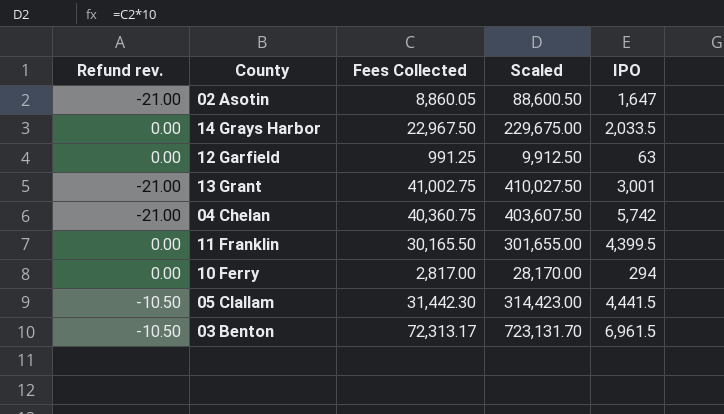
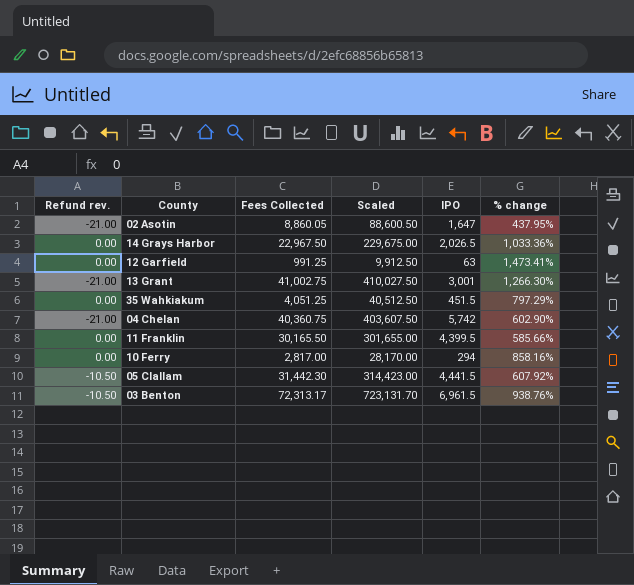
column % change | formula: none -> ([Fees Collected] - [IPO]) / [IPO]
14 Grays Harbor | IPO: 2,033.5 -> 2,026.5
row 35 Wahkiakum: none -> 0.00 | 4,051.25 | 40,512.50 | 451.5 | 797.29%

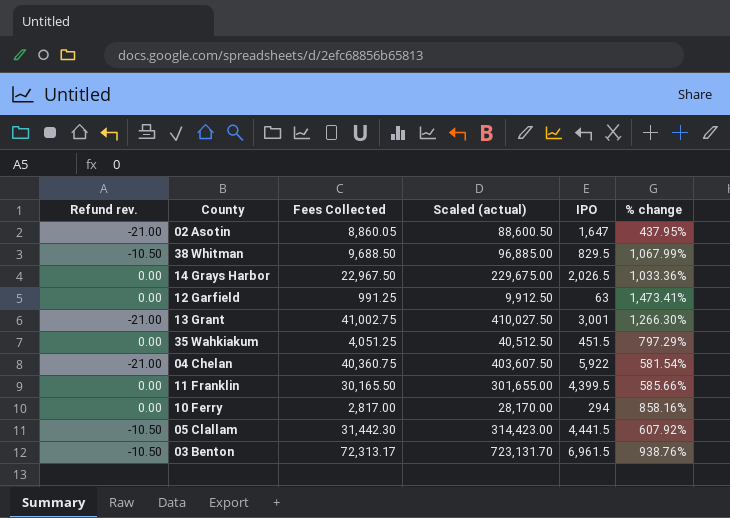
column name: Scaled -> Scaled (actual)
row 38 Whitman: none -> -10.50 | 9,688.50 | 96,885.00 | 829.5 | 1,067.99%
04 Chelan | IPO: 5,742 -> 5,922
04 Chelan | % change: 602.90% -> 581.54%

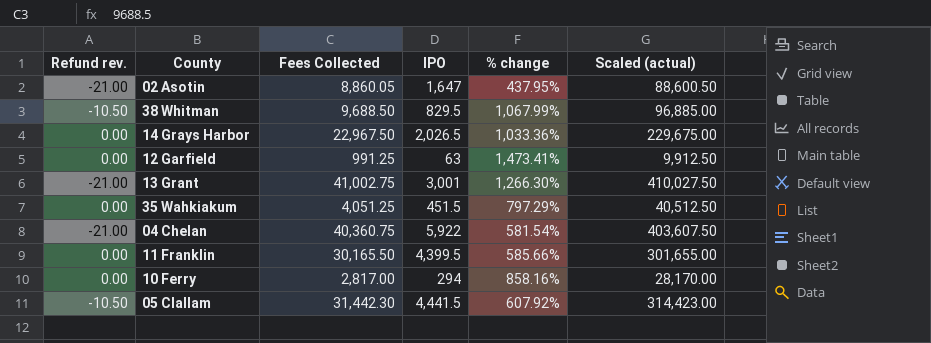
column Scaled (actual) | position: 4 -> 6
row 03 Benton: -10.50 | 72,313.17 | 723,131.70 | 6,961.5 | 938.76% -> none

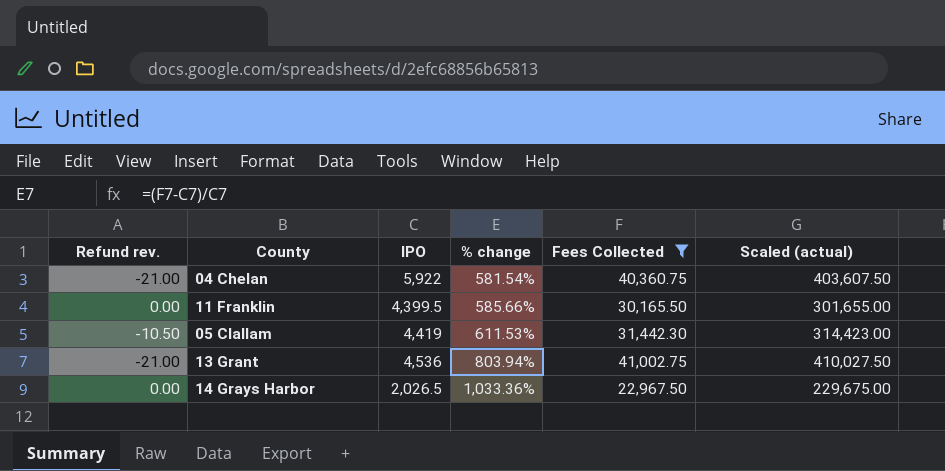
filter: none -> Fees Collected >= 22,967.50
row order: none -> % change ascending
column Fees Collected | position: 3 -> 5
05 Clallam | IPO: 4,441.5 -> 4,419
05 Clallam | % change: 607.92% -> 611.53%
13 Grant | IPO: 3,001 -> 4,536
13 Grant | % change: 1,266.30% -> 803.94%

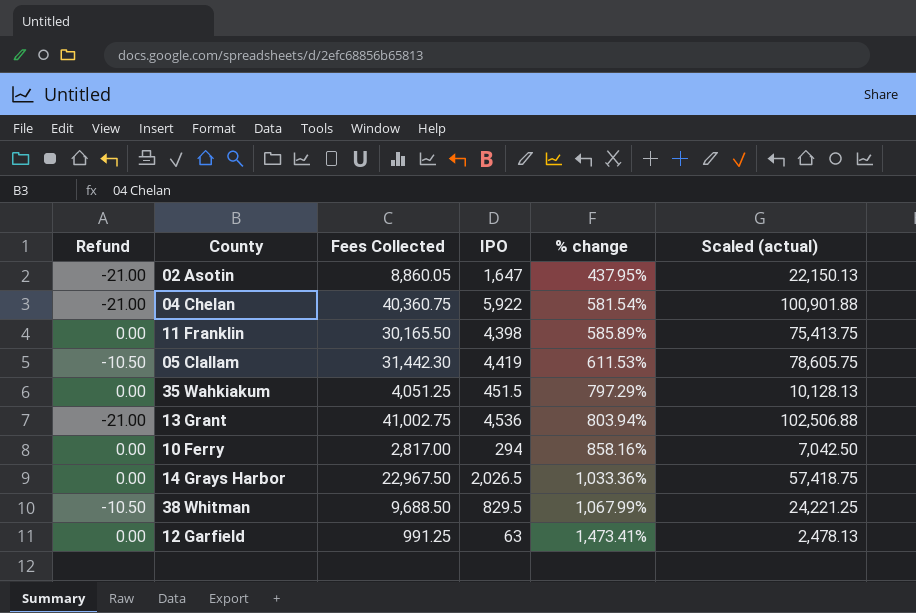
filter: Fees Collected >= 22,967.50 -> none
column name: Refund rev. -> Refund
column Fees Collected | position: 5 -> 3
column Scaled (actual) | formula: [Fees Collected] * 10 -> [Fees Collected] * 2.5
11 Franklin | IPO: 4,399.5 -> 4,398
11 Franklin | % change: 585.66% -> 585.89%

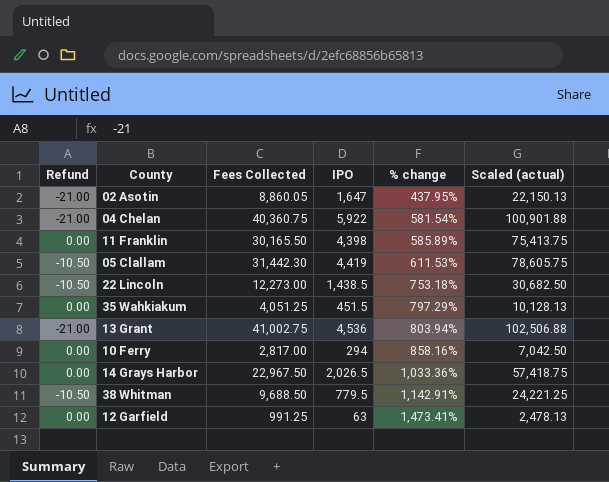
row 22 Lincoln: none -> -10.50 | 12,273.00 | 1,438.5 | 753.18% | 30,682.50
38 Whitman | IPO: 829.5 -> 779.5
38 Whitman | % change: 1,067.99% -> 1,142.91%

